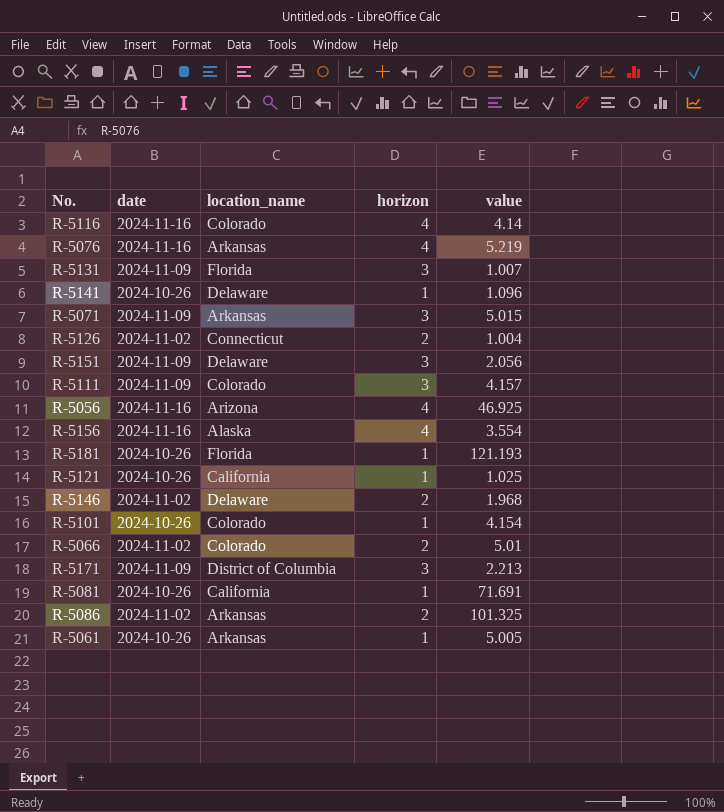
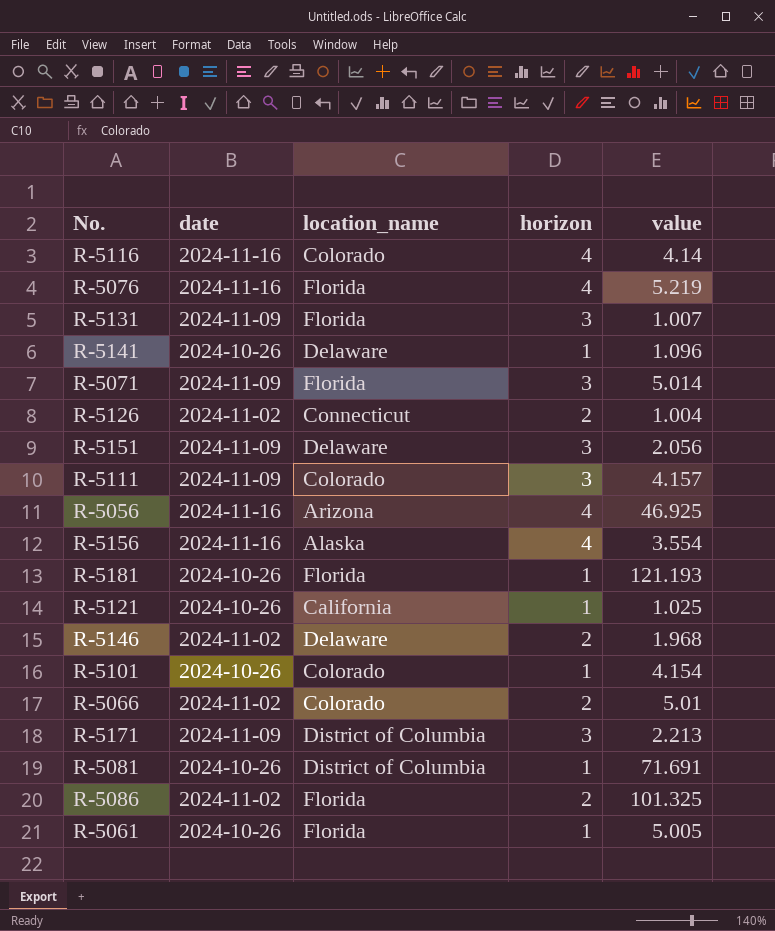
R-5076 | location_name: Arkansas -> Florida
R-5071 | location_name: Arkansas -> Florida
R-5071 | value: 5.015 -> 5.014
R-5081 | location_name: California -> District of Columbia
R-5086 | location_name: Arkansas -> Florida
R-5061 | location_name: Arkansas -> Florida

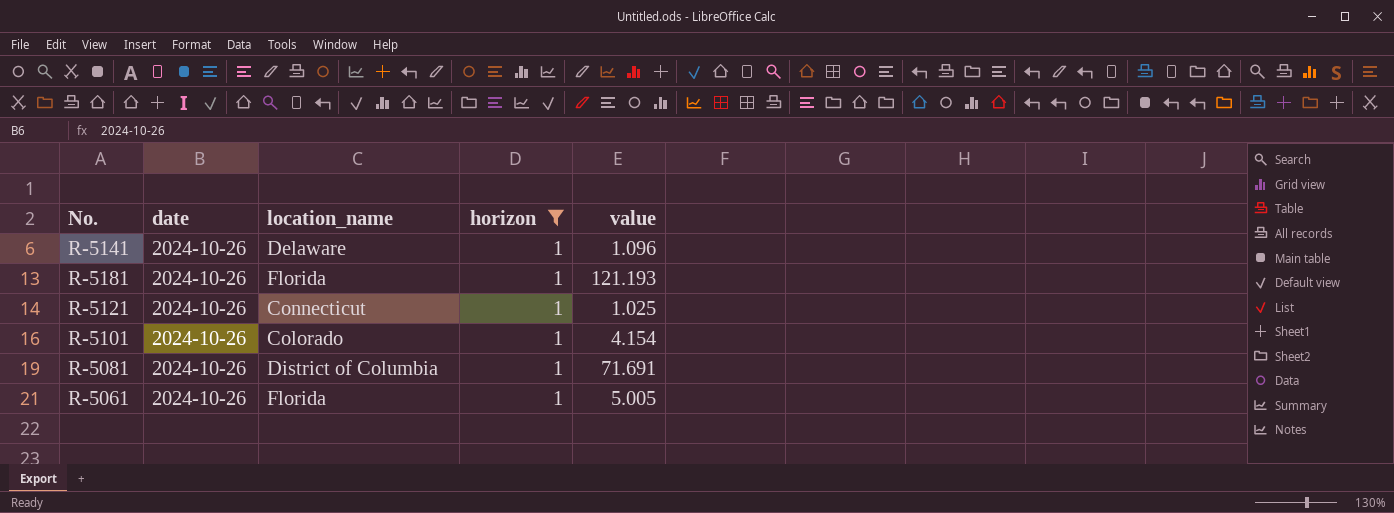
filter: none -> horizon = 1
R-5121 | location_name: California -> Connecticut

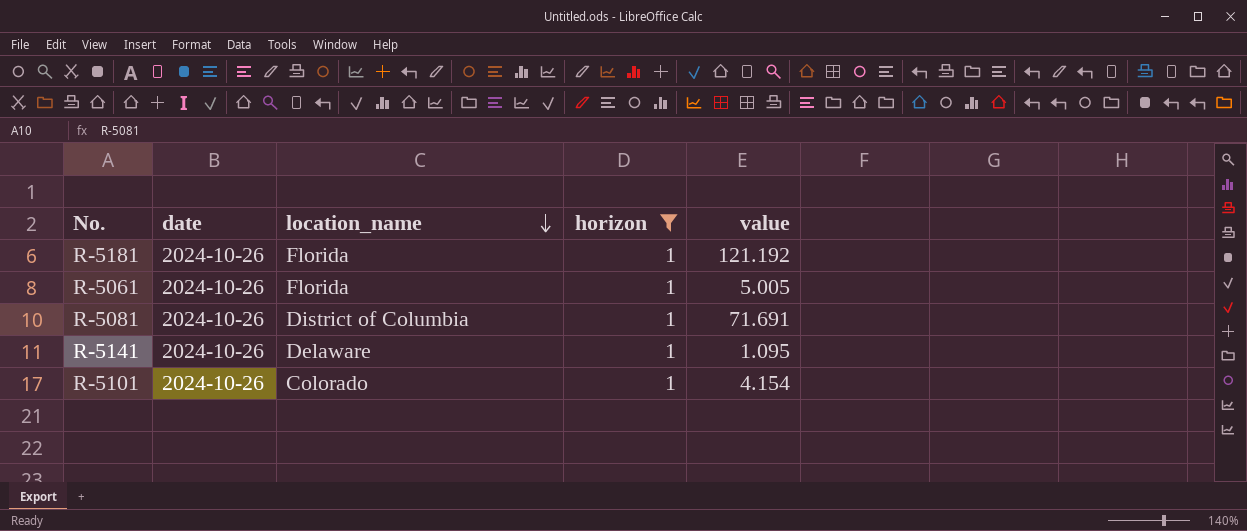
row order: none -> location_name descending
row R-5121: 2024-10-26 | Connecticut | 1 | 1.025 -> none
R-5181 | value: 121.193 -> 121.192
R-5141 | value: 1.096 -> 1.095

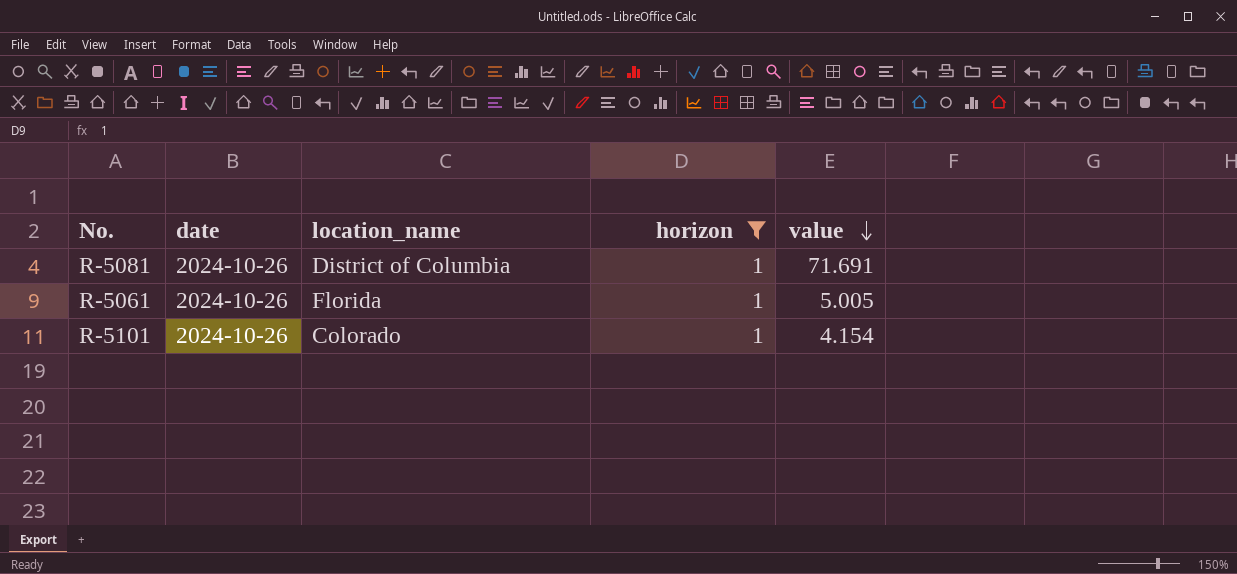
row order: location_name descending -> value descending
row R-5181: 2024-10-26 | Florida | 1 | 121.192 -> none
row R-5141: 2024-10-26 | Delaware | 1 | 1.095 -> none

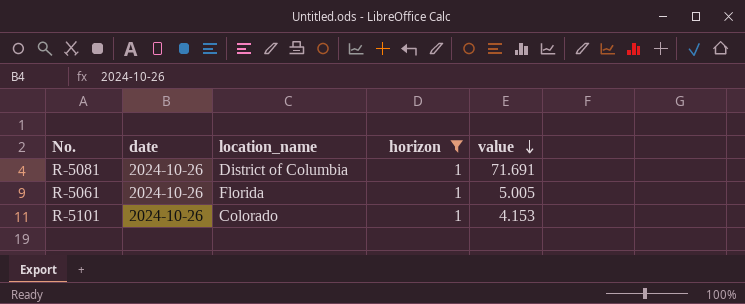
R-5101 | value: 4.154 -> 4.153

